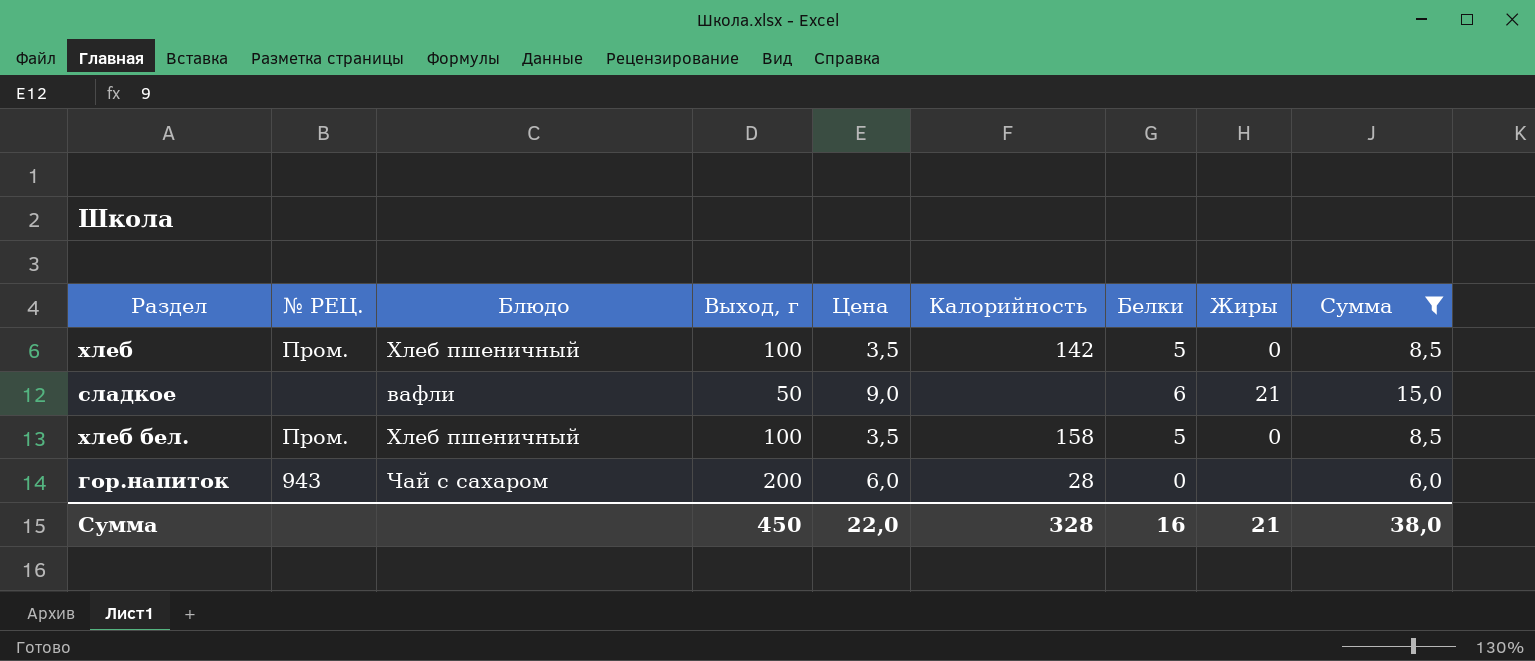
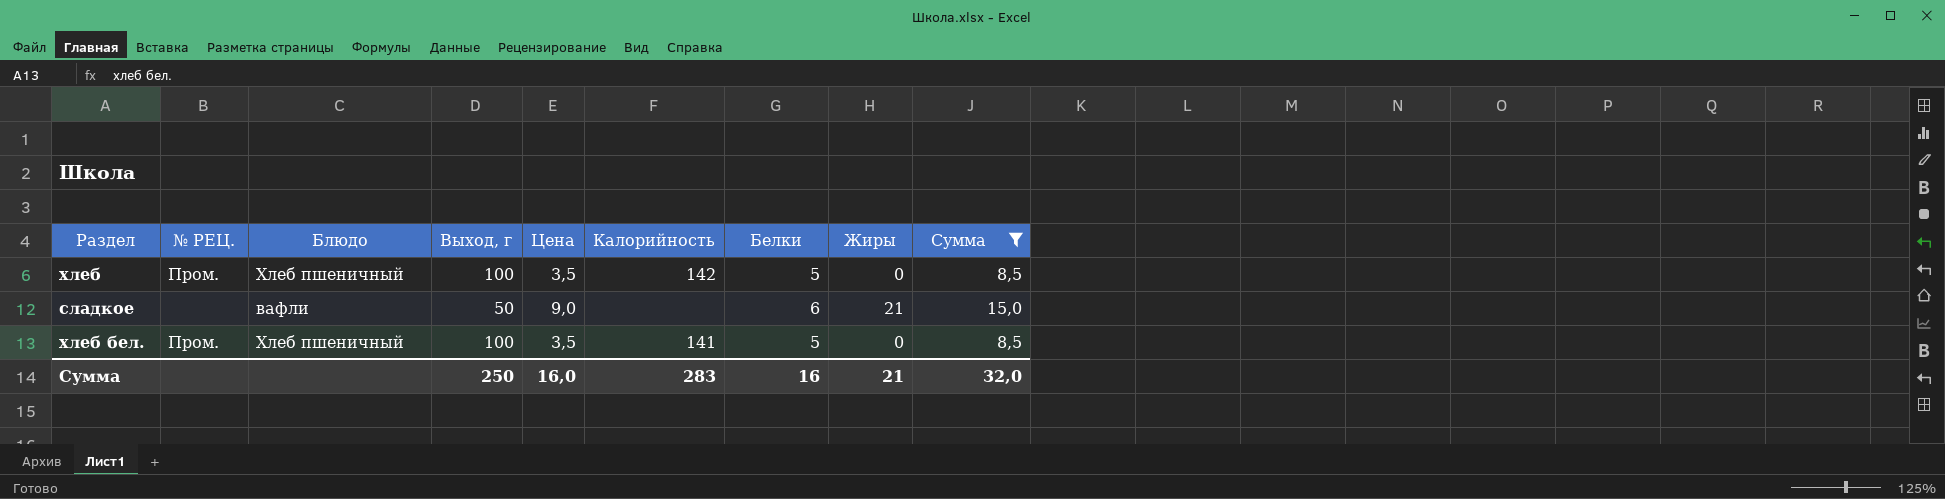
row гор.напиток: 943 | Чай с сахаром | 200 | 6,0 | 28 | 0 | none | 6,0 -> none
хлеб бел. | Калорийность: 158 -> 141
Сумма | Выход, г: 450 -> 250
Сумма | Цена: 22,0 -> 16,0
Сумма | Калорийность: 328 -> 283
Сумма | Сумма: 38,0 -> 32,0

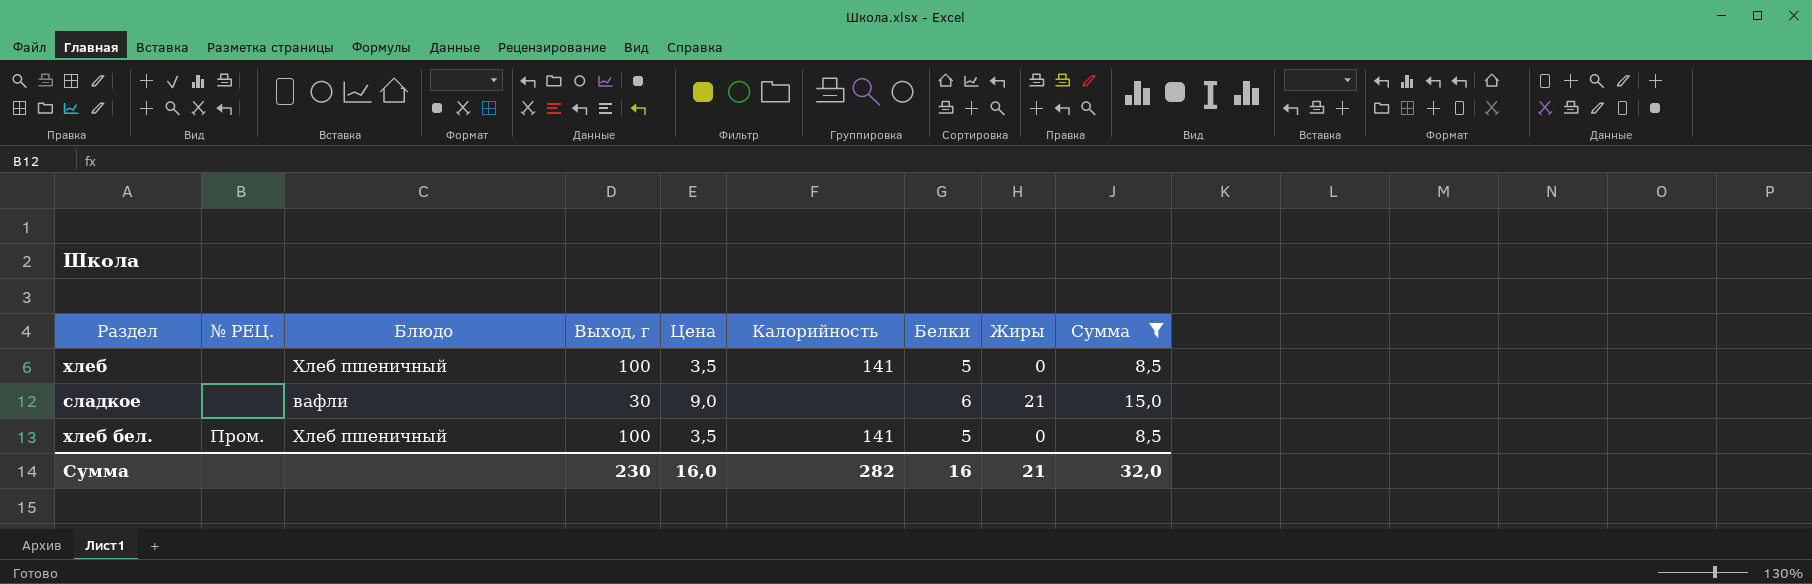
хлеб | № РЕЦ.: Пром. -> none
хлеб | Калорийность: 142 -> 141
сладкое | Выход, г: 50 -> 30
Сумма | Выход, г: 250 -> 230
Сумма | Калорийность: 283 -> 282

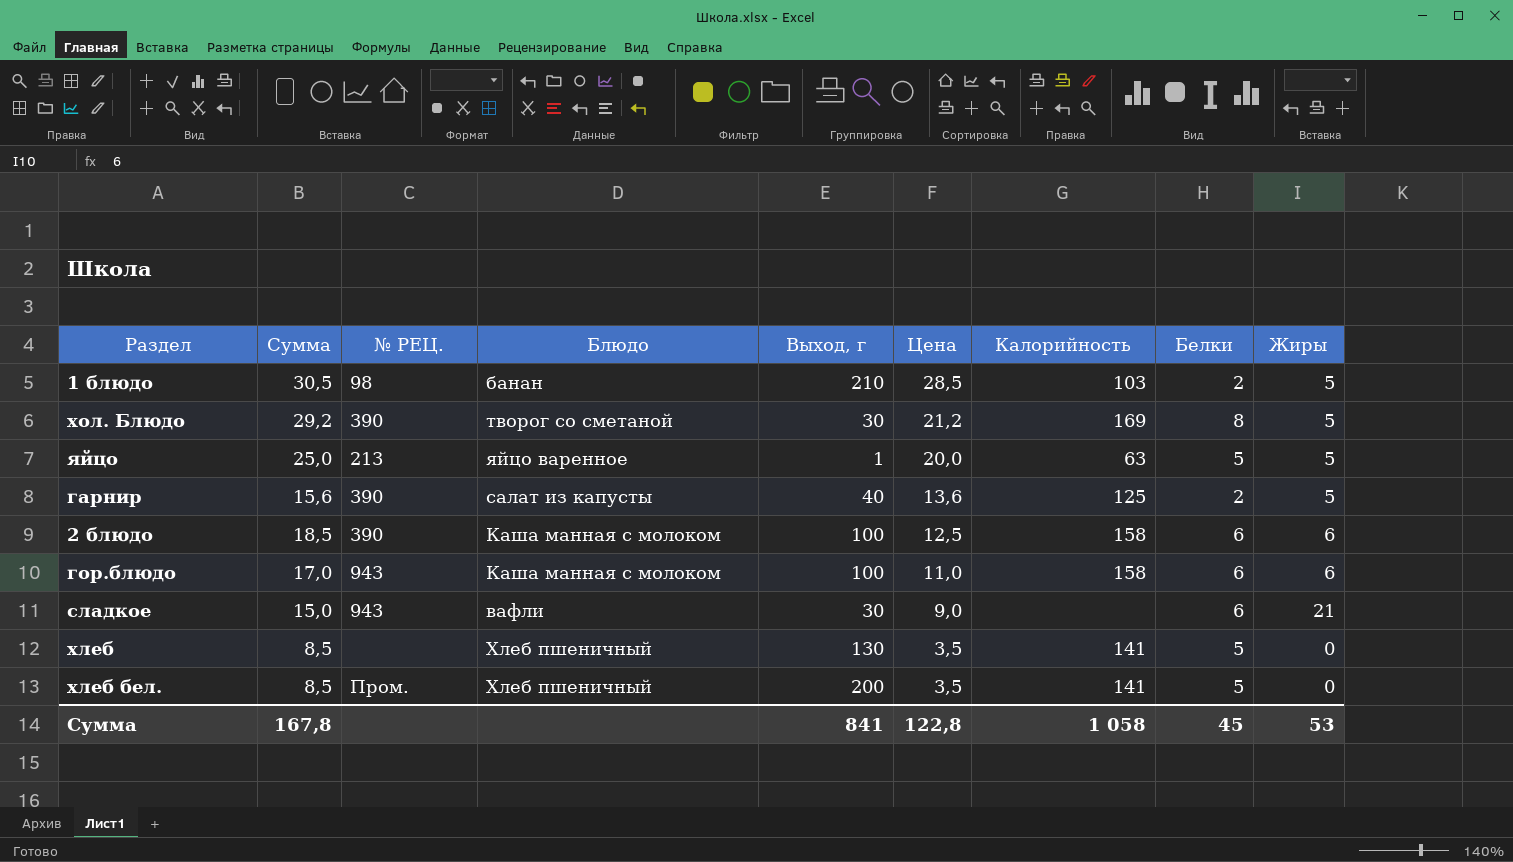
filter: Сумма <= 15,0 -> none
row order: none -> Цена descending
column Сумма | position: 9 -> 2
сладкое | № РЕЦ.: none -> 943
хлеб | Выход, г: 100 -> 130
хлеб бел. | Выход, г: 100 -> 200
Сумма | Сумма: 32,0 -> 167,8
Сумма | Выход, г: 230 -> 841
Сумма | Цена: 16,0 -> 122,8
Сумма | Калорийность: 282 -> 1 058
Сумма | Белки: 16 -> 45
Сумма | Жиры: 21 -> 53

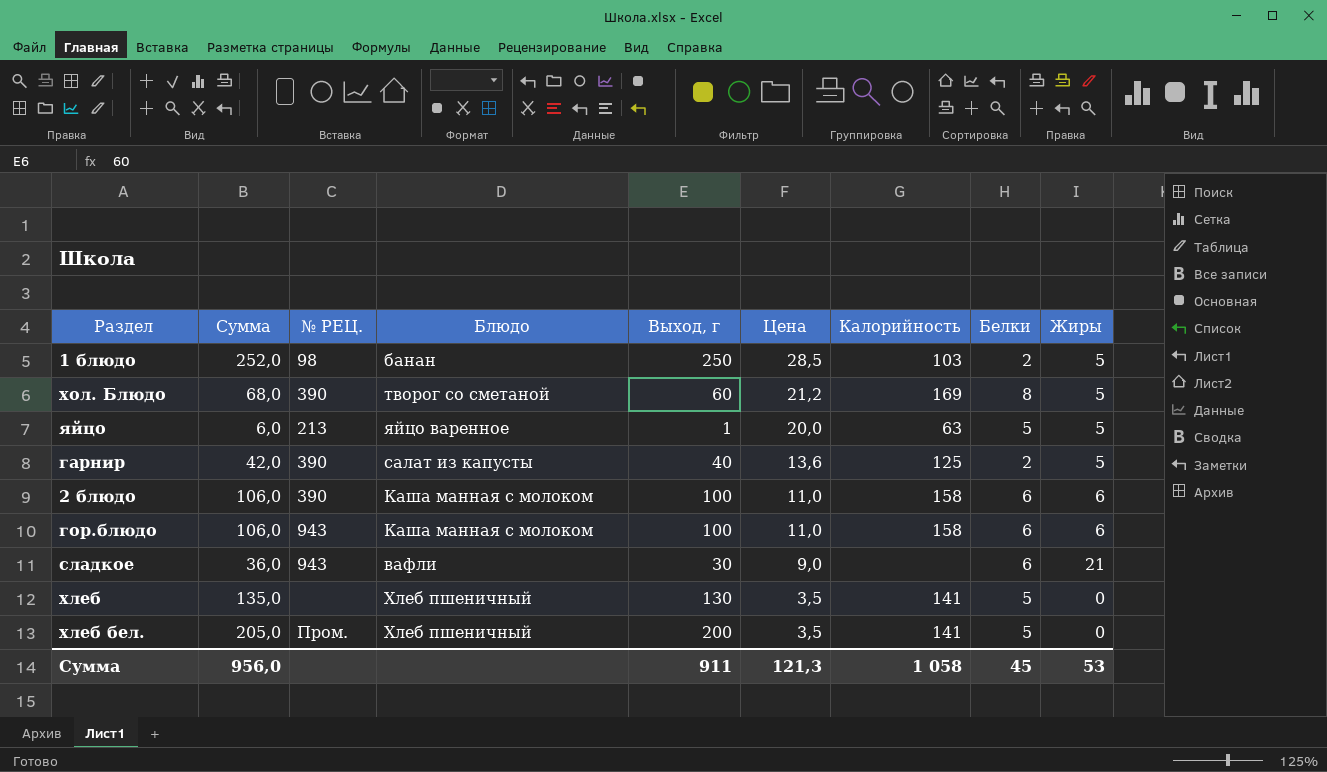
column Сумма | formula: [Цена] + [Белки] -> [Выход, г] + [Белки]
1 блюдо | Выход, г: 210 -> 250
хол. Блюдо | Выход, г: 30 -> 60
2 блюдо | Цена: 12,5 -> 11,0
Сумма | Сумма: 167,8 -> 956,0
Сумма | Выход, г: 841 -> 911
Сумма | Цена: 122,8 -> 121,3

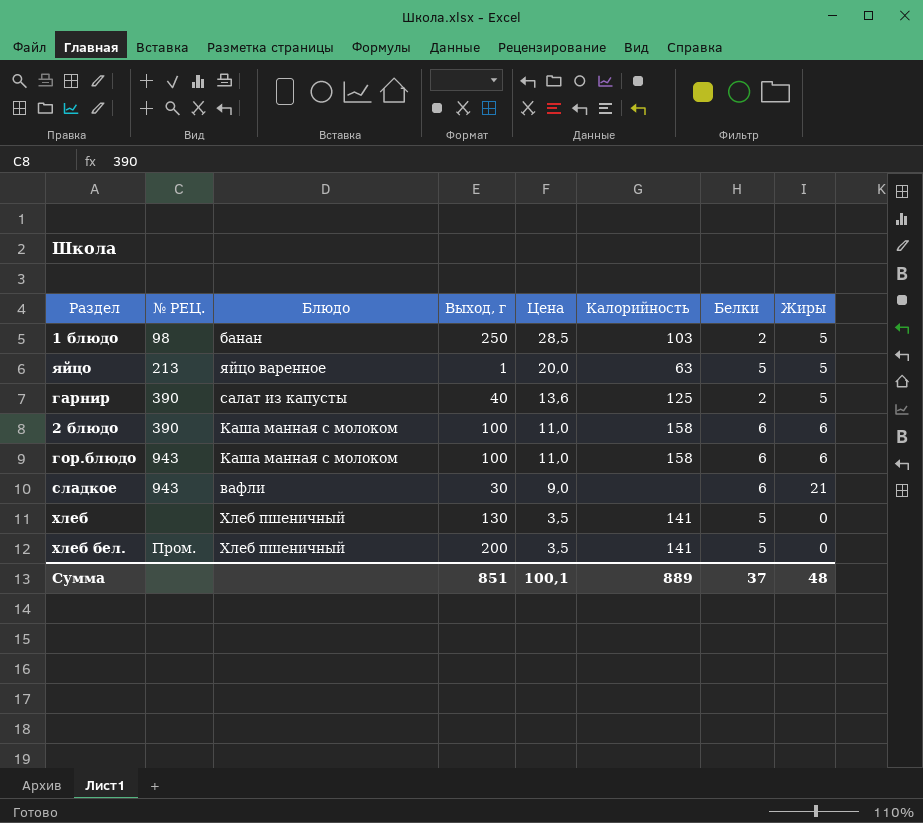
column Сумма | formula: [Выход, г] + [Белки] -> none
row хол. Блюдо: 68,0 | 390 | творог со сметаной | 60 | 21,2 | 169 | 8 | 5 -> none
Сумма | Выход, г: 911 -> 851
Сумма | Цена: 121,3 -> 100,1
Сумма | Калорийность: 1 058 -> 889
Сумма | Белки: 45 -> 37
Сумма | Жиры: 53 -> 48

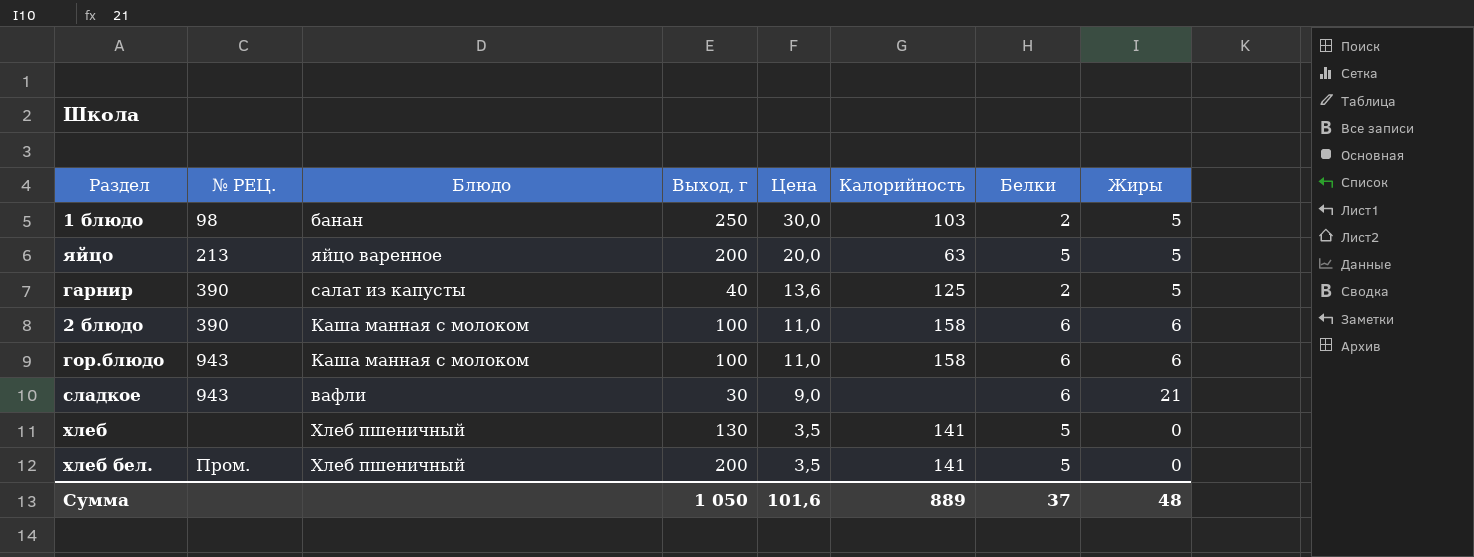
1 блюдо | Цена: 28,5 -> 30,0
яйцо | Выход, г: 1 -> 200
Сумма | Выход, г: 851 -> 1 050
Сумма | Цена: 100,1 -> 101,6

